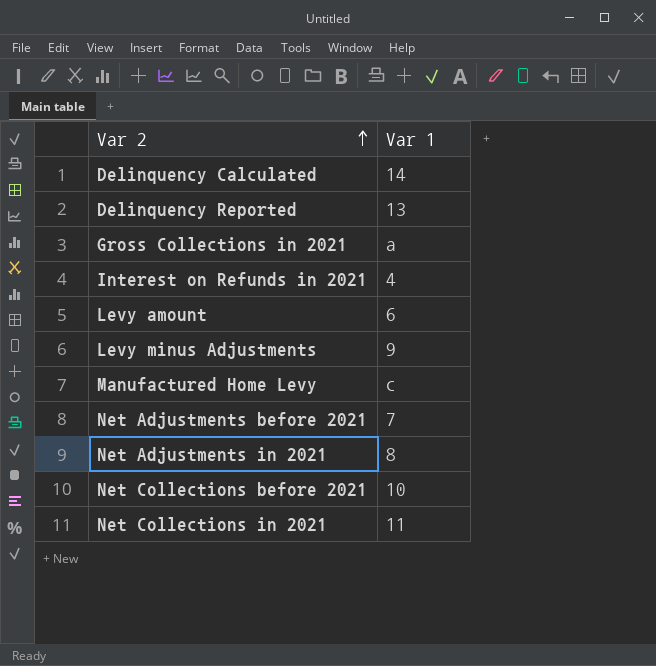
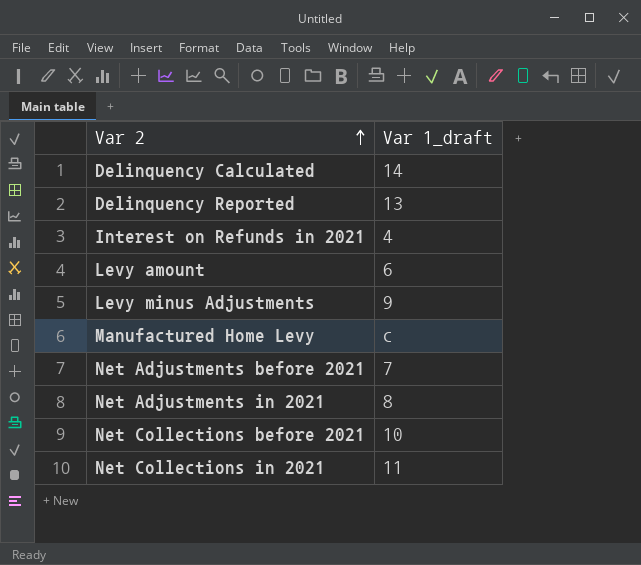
column name: Var 1 -> Var 1_draft
row Gross Collections in 2021: a -> none

